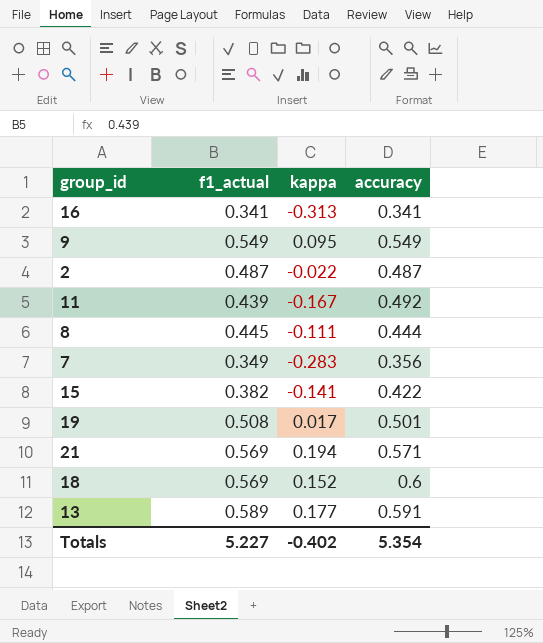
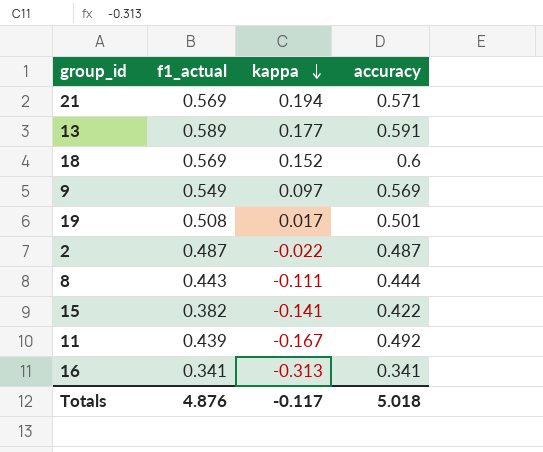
row order: none -> kappa descending
row 7: 0.349 | -0.283 | 0.356 -> none
9 | kappa: 0.095 -> 0.097
9 | accuracy: 0.549 -> 0.569
8 | f1_actual: 0.445 -> 0.443
Totals | f1_actual: 5.227 -> 4.876
Totals | kappa: -0.402 -> -0.117
Totals | accuracy: 5.354 -> 5.018

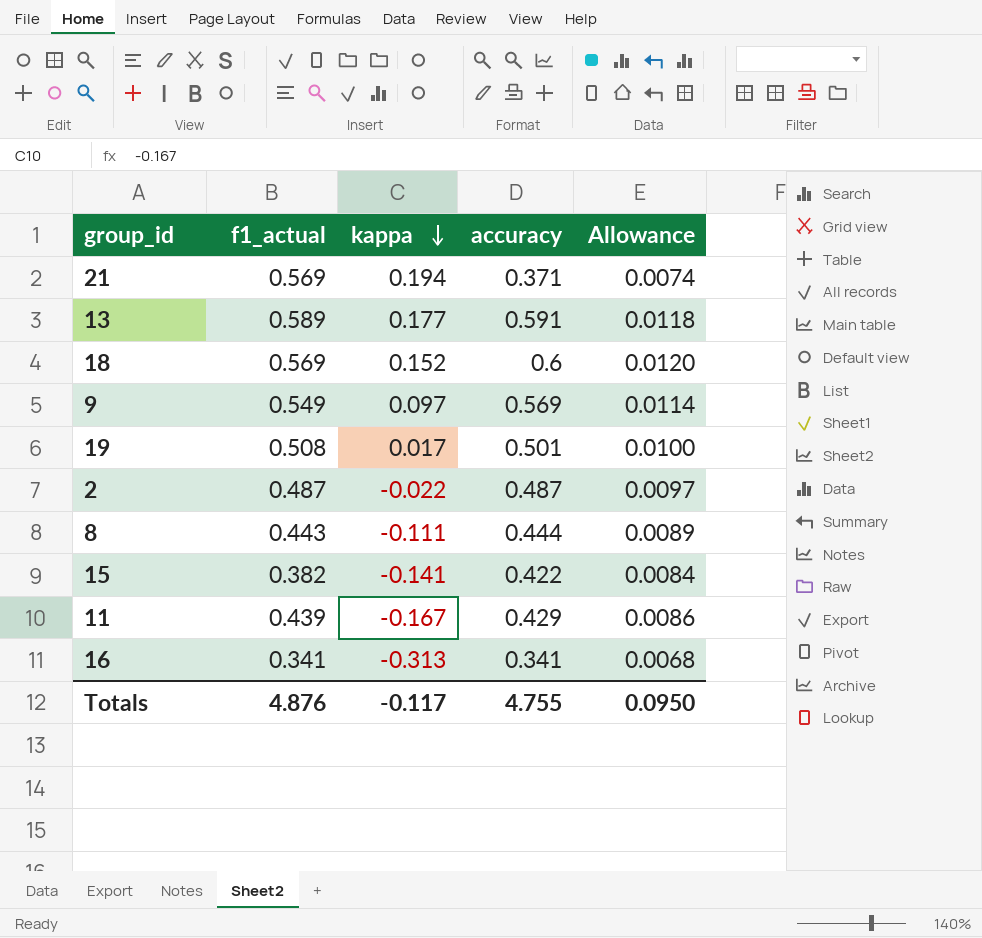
column Allowance | formula: none -> [accuracy] * 0.02
21 | accuracy: 0.571 -> 0.371
11 | accuracy: 0.492 -> 0.429
Totals | accuracy: 5.018 -> 4.755

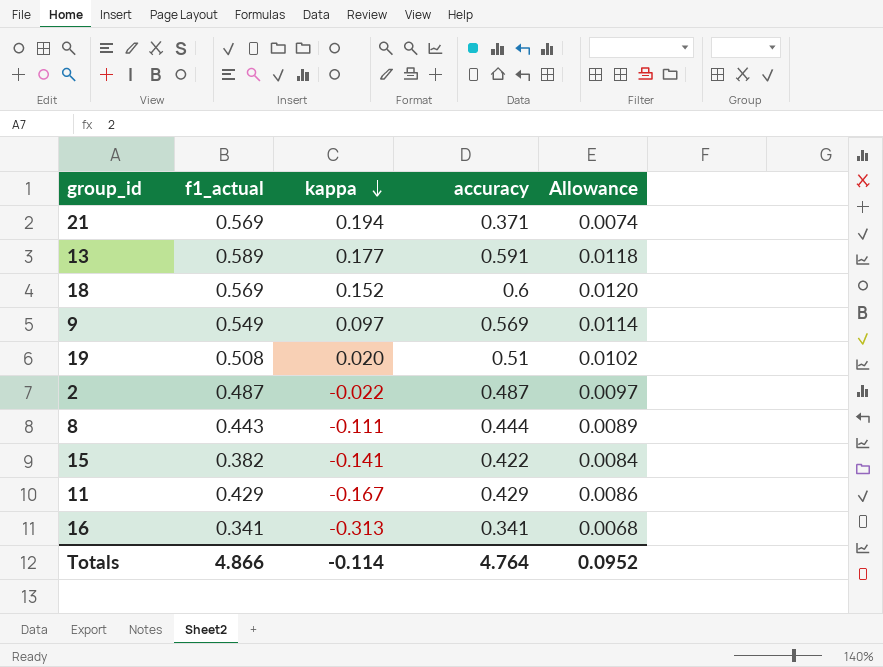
19 | kappa: 0.017 -> 0.020
19 | accuracy: 0.501 -> 0.51
19 | Allowance: 0.0100 -> 0.0102
11 | f1_actual: 0.439 -> 0.429
Totals | f1_actual: 4.876 -> 4.866
Totals | kappa: -0.117 -> -0.114
Totals | accuracy: 4.755 -> 4.764
Totals | Allowance: 0.0950 -> 0.0952

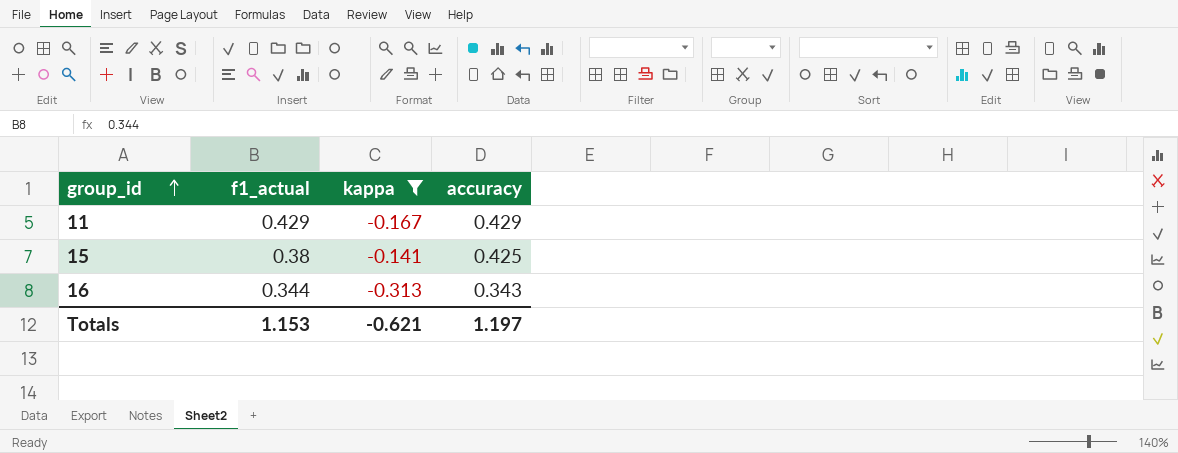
filter: none -> kappa <= -0.141
row order: kappa descending -> group_id ascending
column Allowance | formula: [accuracy] * 0.02 -> none
15 | f1_actual: 0.382 -> 0.38
15 | accuracy: 0.422 -> 0.425
16 | f1_actual: 0.341 -> 0.344
16 | accuracy: 0.341 -> 0.343
Totals | f1_actual: 4.866 -> 1.153
Totals | kappa: -0.114 -> -0.621
Totals | accuracy: 4.764 -> 1.197

